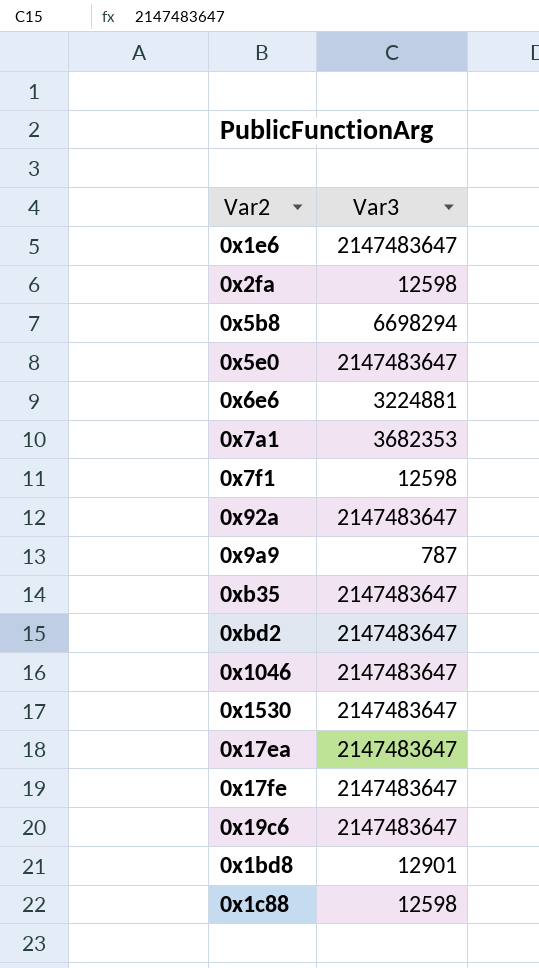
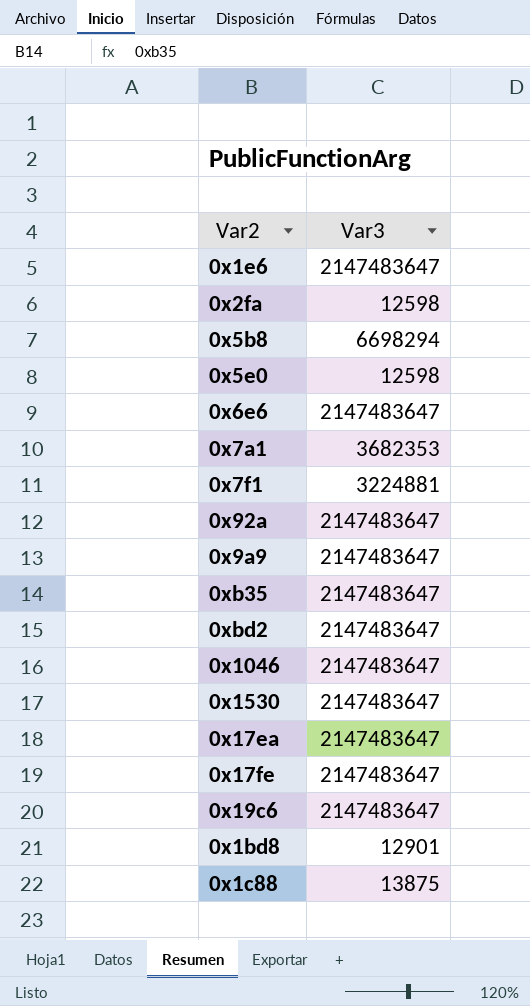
0x5e0 | Var3: 2147483647 -> 12598
0x6e6 | Var3: 3224881 -> 2147483647
0x7f1 | Var3: 12598 -> 3224881
0x9a9 | Var3: 787 -> 2147483647
0x1c88 | Var3: 12598 -> 13875

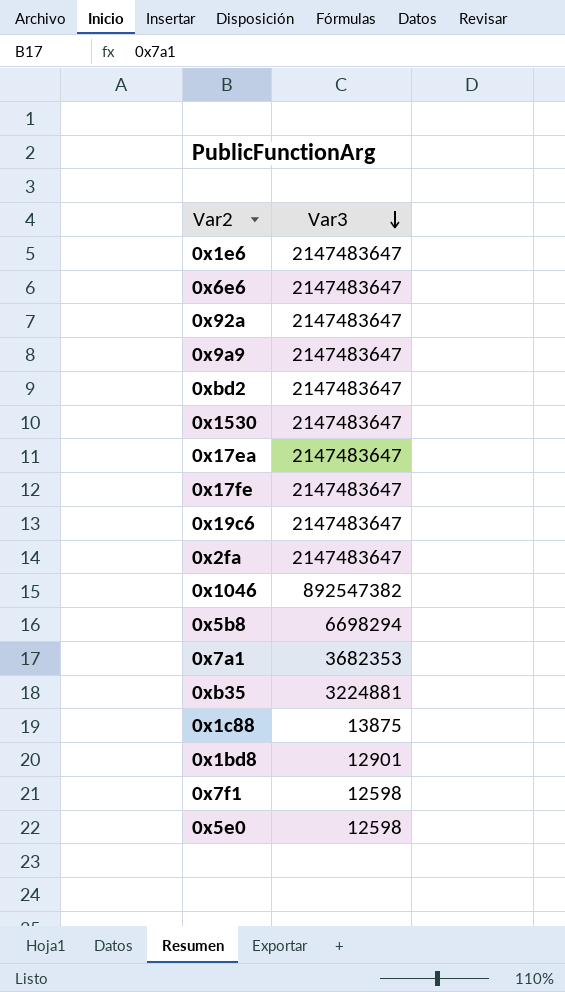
row order: none -> Var3 descending
0x2fa | Var3: 12598 -> 2147483647
0x1046 | Var3: 2147483647 -> 892547382
0xb35 | Var3: 2147483647 -> 3224881
0x7f1 | Var3: 3224881 -> 12598

